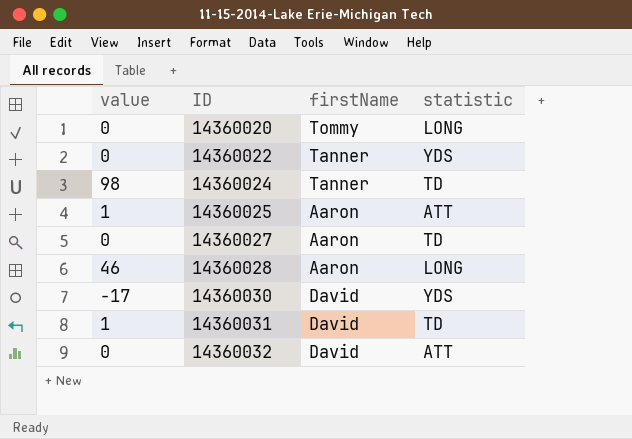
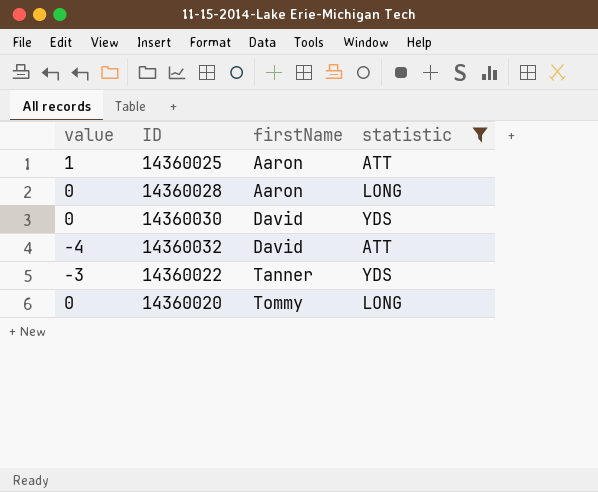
filter: none -> statistic != TD
row order: ID ascending -> firstName ascending
14360028 | value: 46 -> 0
14360030 | value: -17 -> 0
14360032 | value: 0 -> -4
14360022 | value: 0 -> -3

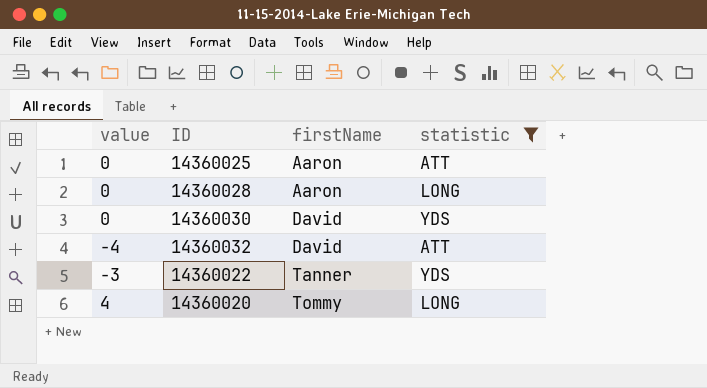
14360025 | value: 1 -> 0
14360020 | value: 0 -> 4

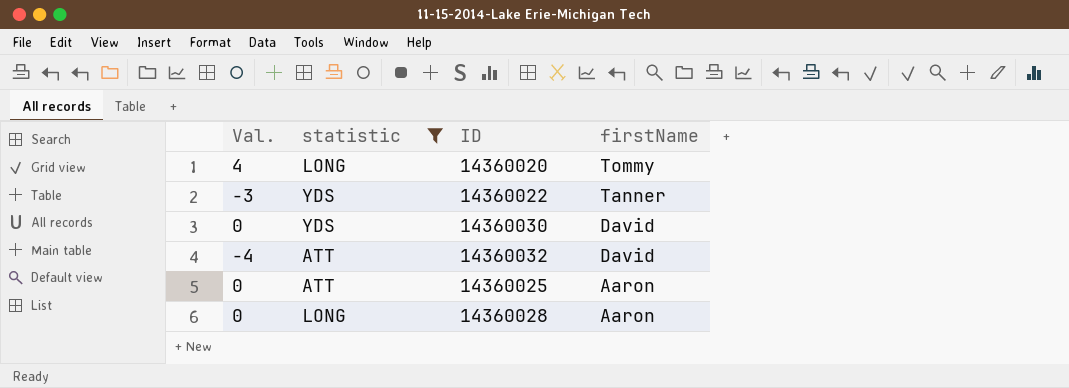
row order: firstName ascending -> firstName descending
column name: value -> Val.
column statistic | position: 4 -> 2

